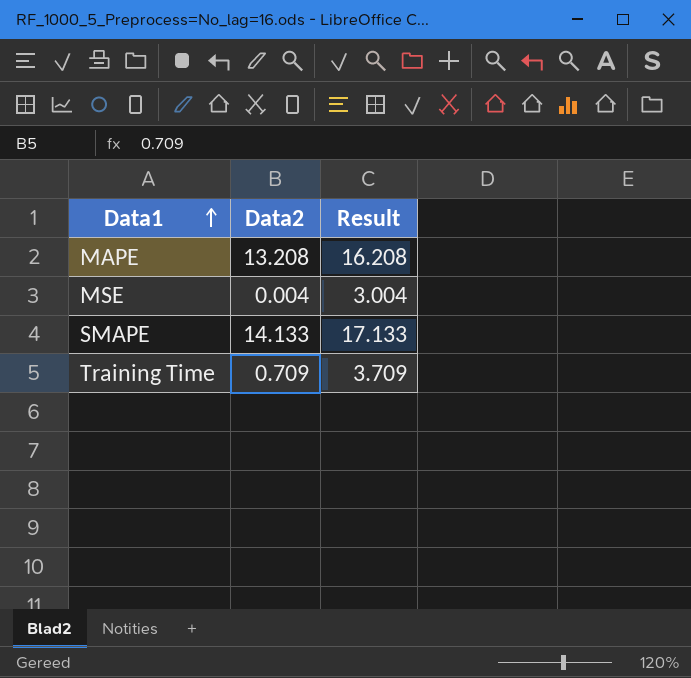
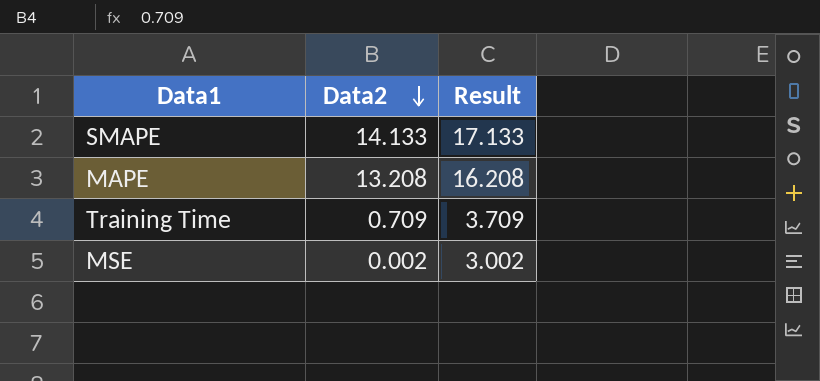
row order: Data1 ascending -> Data2 descending
MSE | Data2: 0.004 -> 0.002
MSE | Result: 3.004 -> 3.002

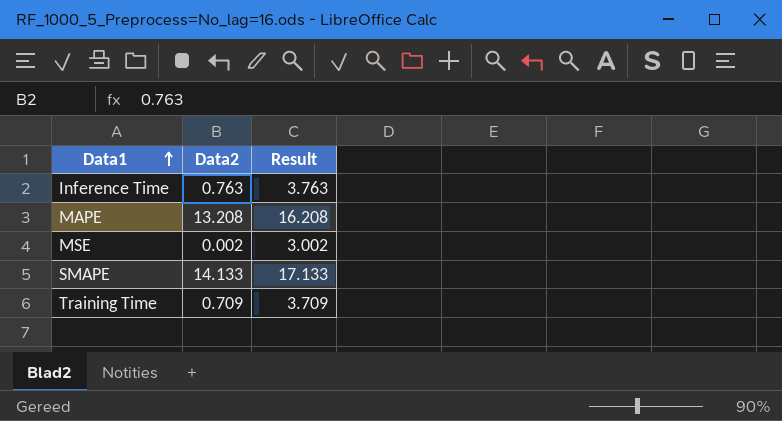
row order: Data2 descending -> Data1 ascending
row Inference Time: none -> 0.763 | 3.763

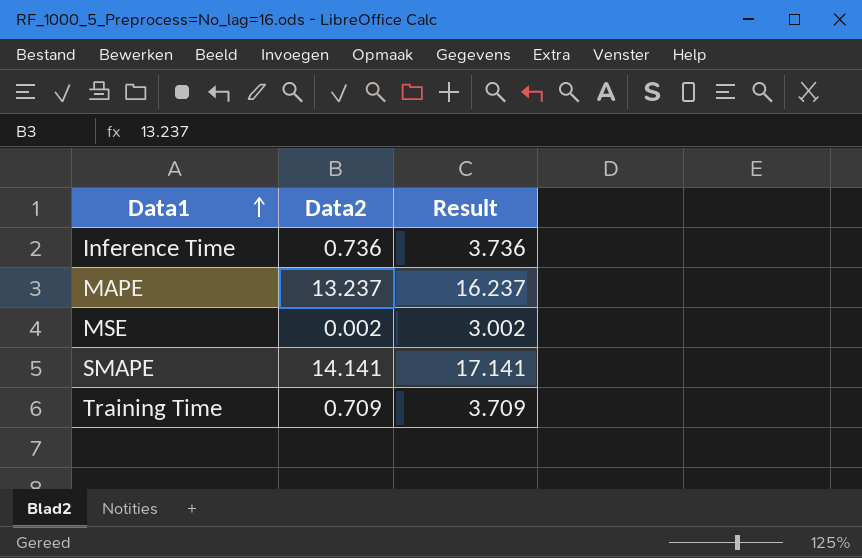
Inference Time | Data2: 0.763 -> 0.736
Inference Time | Result: 3.763 -> 3.736
MAPE | Data2: 13.208 -> 13.237
MAPE | Result: 16.208 -> 16.237
SMAPE | Data2: 14.133 -> 14.141
SMAPE | Result: 17.133 -> 17.141

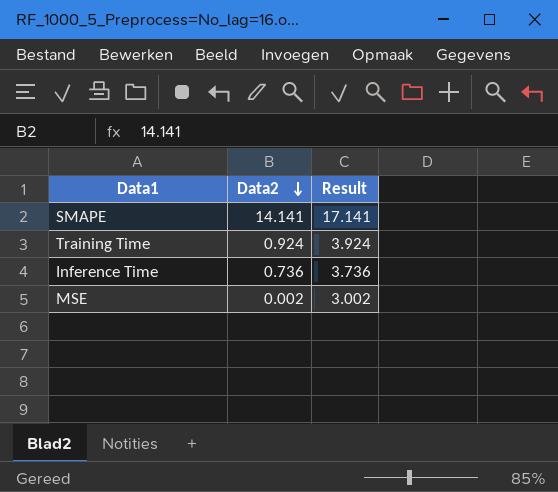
row order: Data1 ascending -> Data2 descending
row MAPE: 13.237 | 16.237 -> none
Training Time | Data2: 0.709 -> 0.924
Training Time | Result: 3.709 -> 3.924

